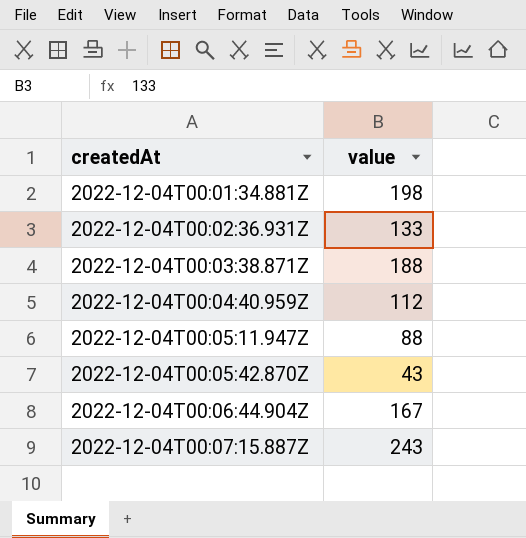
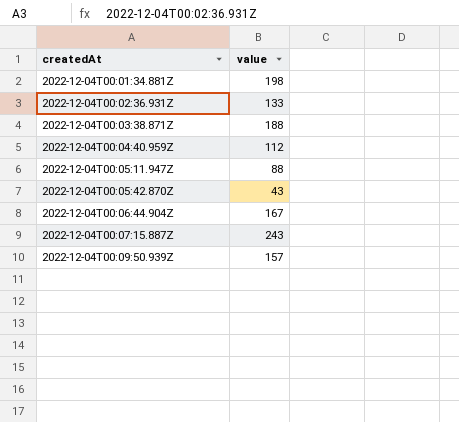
row 2022-12-04T00:09:50.939Z: none -> 157

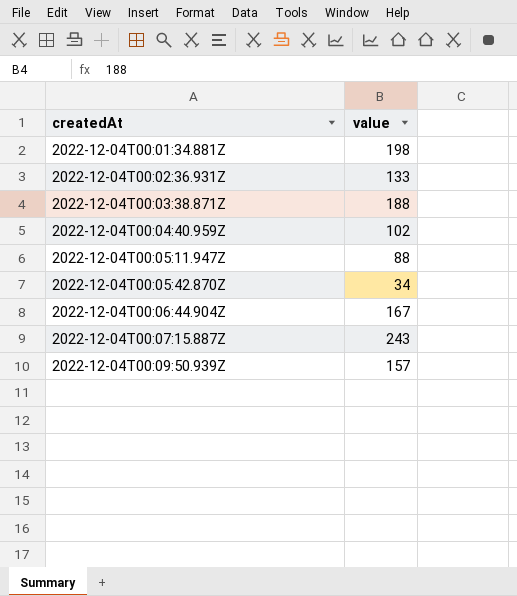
2022-12-04T00:04:40.959Z | value: 112 -> 102
2022-12-04T00:05:42.870Z | value: 43 -> 34

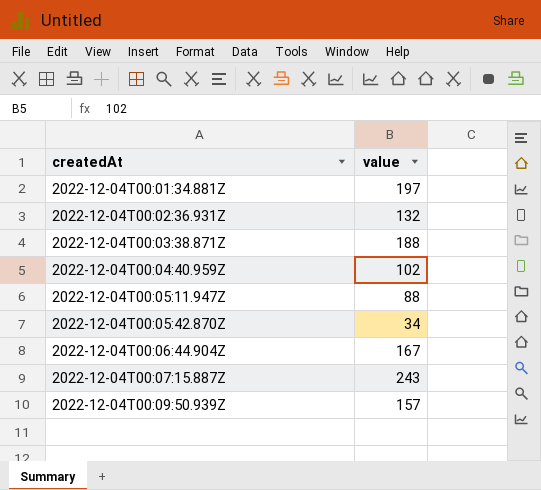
2022-12-04T00:01:34.881Z | value: 198 -> 197
2022-12-04T00:02:36.931Z | value: 133 -> 132

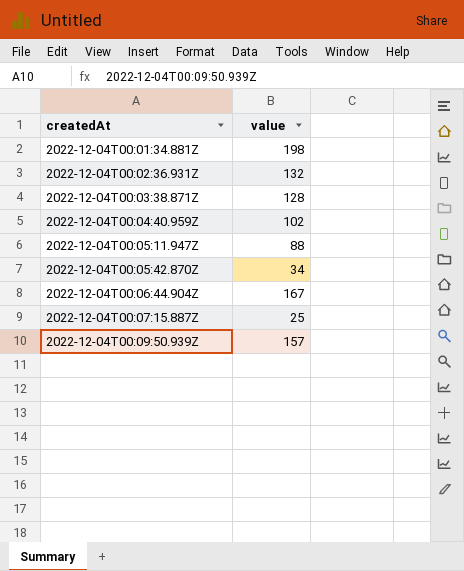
2022-12-04T00:01:34.881Z | value: 197 -> 198
2022-12-04T00:03:38.871Z | value: 188 -> 128
2022-12-04T00:07:15.887Z | value: 243 -> 25

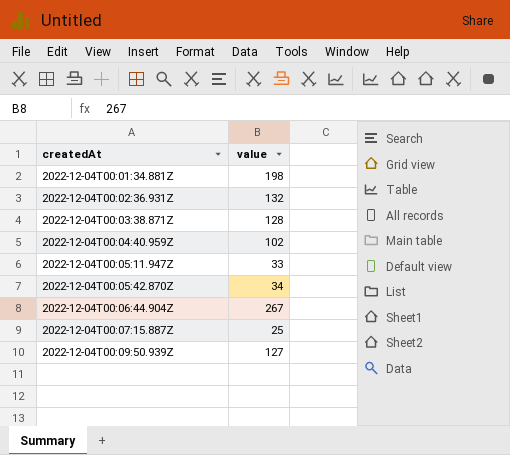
2022-12-04T00:05:11.947Z | value: 88 -> 33
2022-12-04T00:06:44.904Z | value: 167 -> 267
2022-12-04T00:09:50.939Z | value: 157 -> 127

